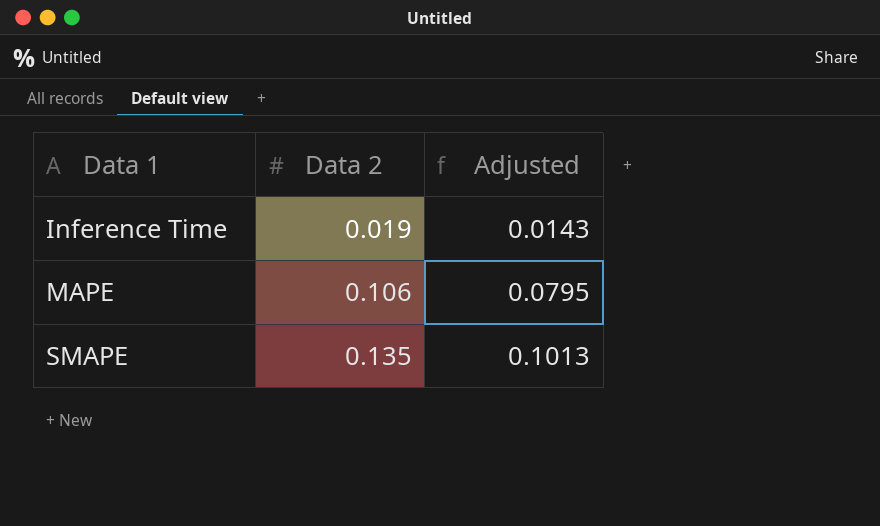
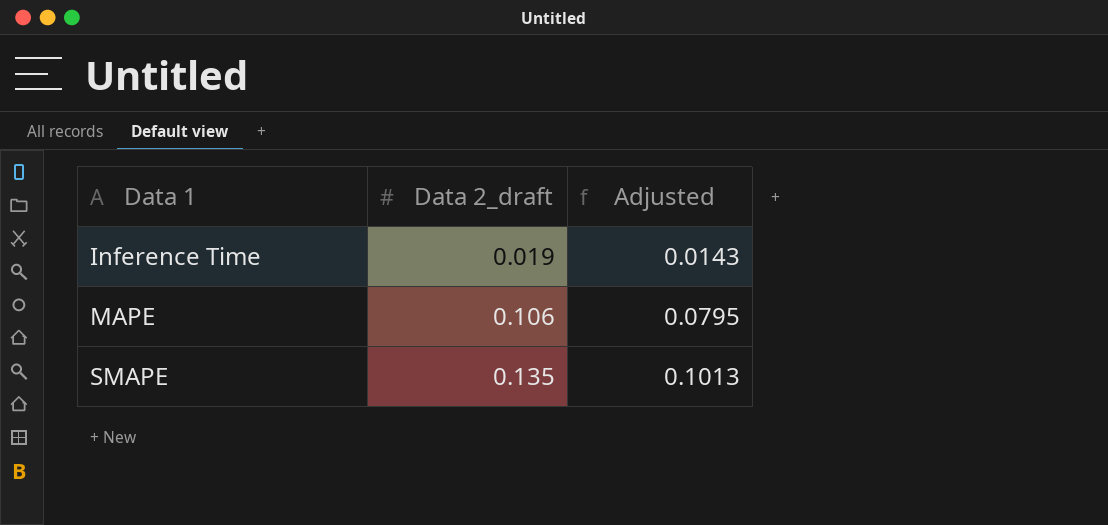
column name: Data 2 -> Data 2_draft

